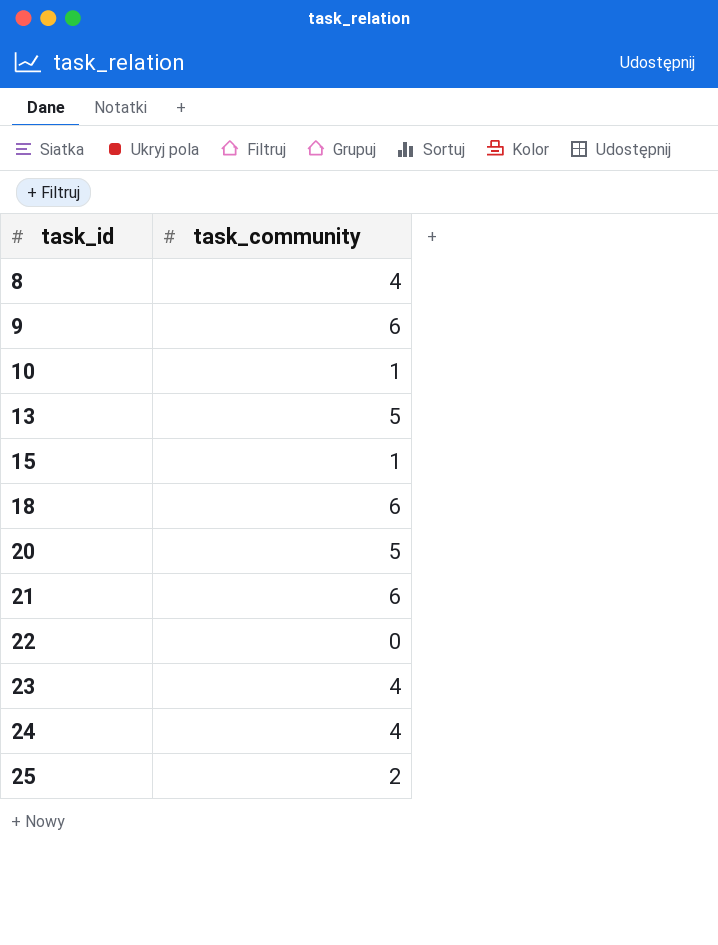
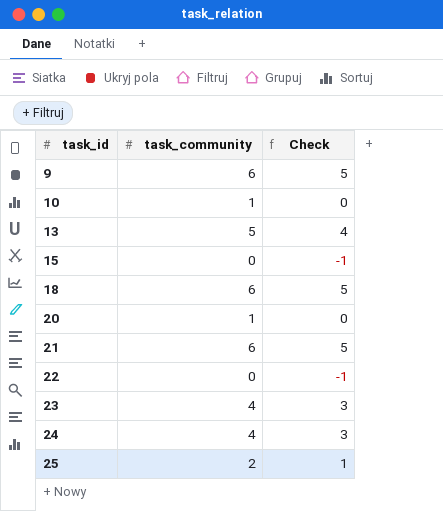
column Check | formula: none -> [task_community] - 1
row 8: 4 -> none
15 | task_community: 1 -> 0
20 | task_community: 5 -> 1

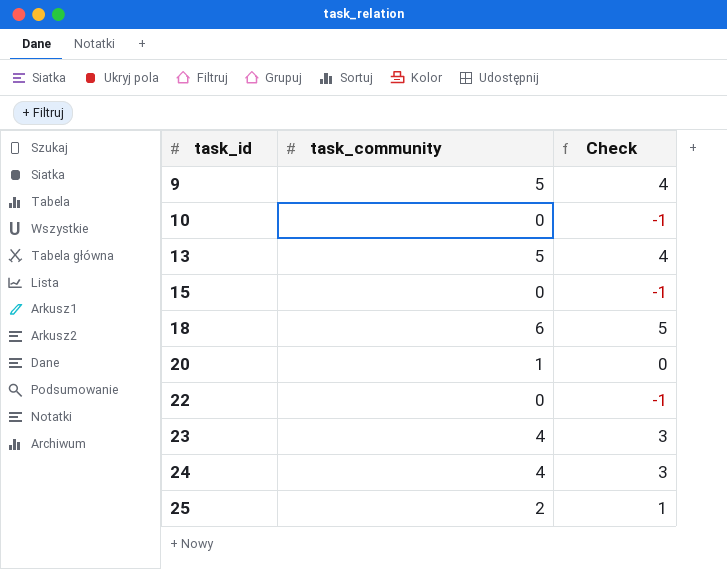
row 21: 6 | 5 -> none
9 | task_community: 6 -> 5
9 | Check: 5 -> 4
10 | task_community: 1 -> 0
10 | Check: 0 -> -1

